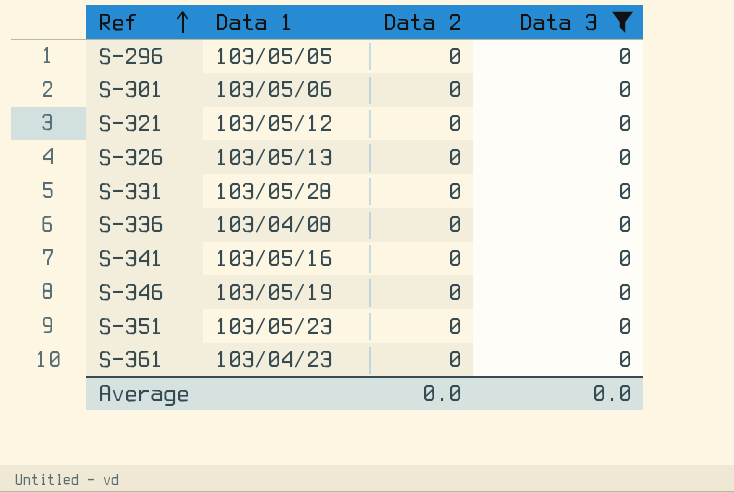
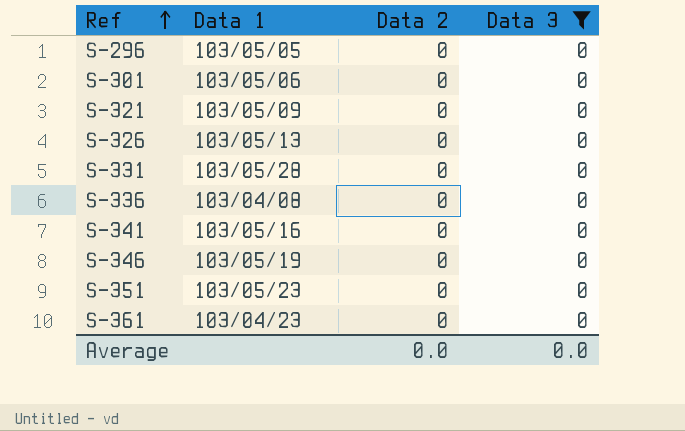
S-321 | Data 1: 103/05/12 -> 103/05/09

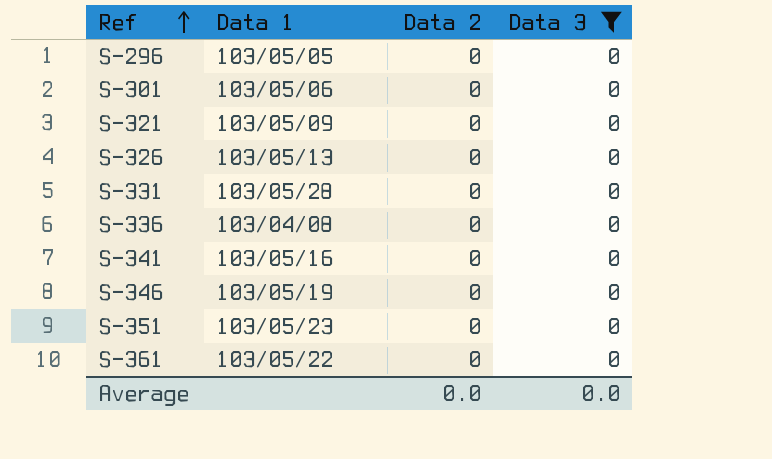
S-361 | Data 1: 103/04/23 -> 103/05/22

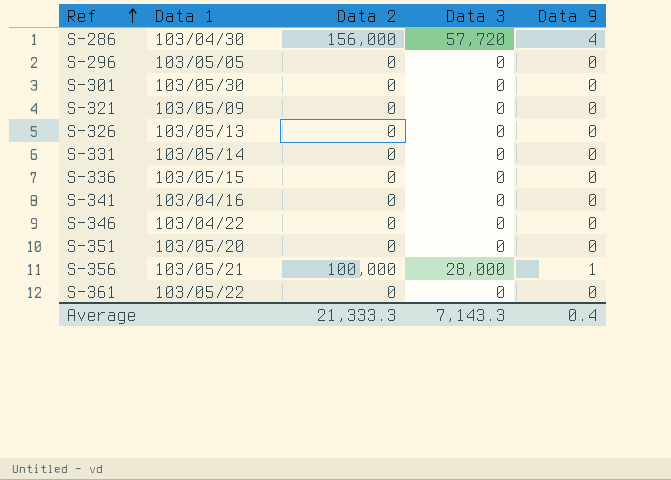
filter: Data 3 = 0 -> none
column Data 9 | position: none -> 5
S-301 | Data 1: 103/05/06 -> 103/05/30
S-331 | Data 1: 103/05/28 -> 103/05/14
S-336 | Data 1: 103/04/08 -> 103/05/15
S-341 | Data 1: 103/05/16 -> 103/04/16
S-346 | Data 1: 103/05/19 -> 103/04/22
S-351 | Data 1: 103/05/23 -> 103/05/20
Average | Data 2: 0.0 -> 21,333.3
Average | Data 3: 0.0 -> 7,143.3

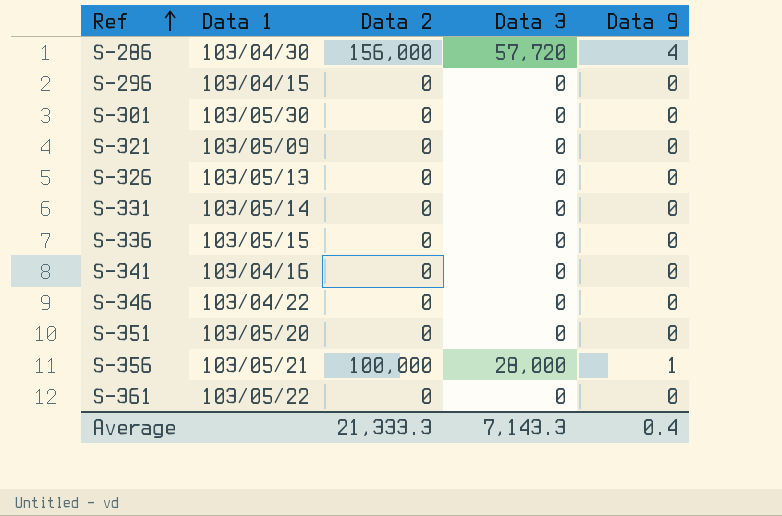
S-296 | Data 1: 103/05/05 -> 103/04/15

